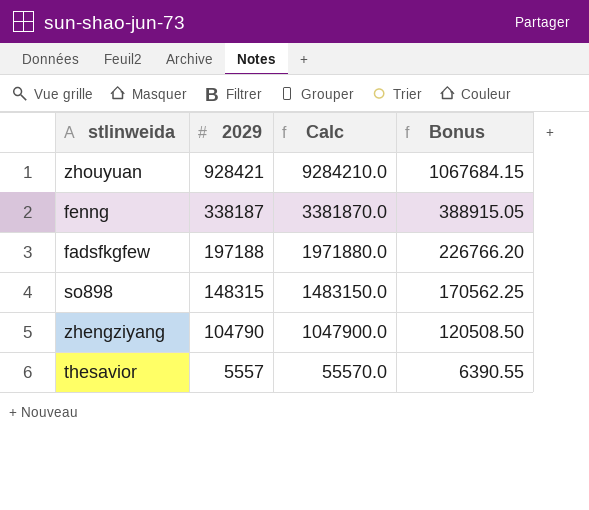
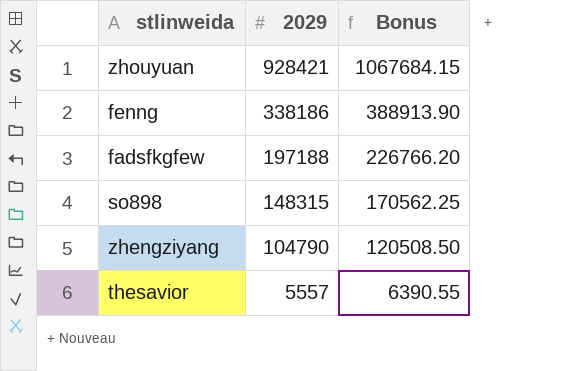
column Calc | formula: [2029] * 10 -> none
fenng | 2029: 338187 -> 338186
fenng | Bonus: 388915.05 -> 388913.90

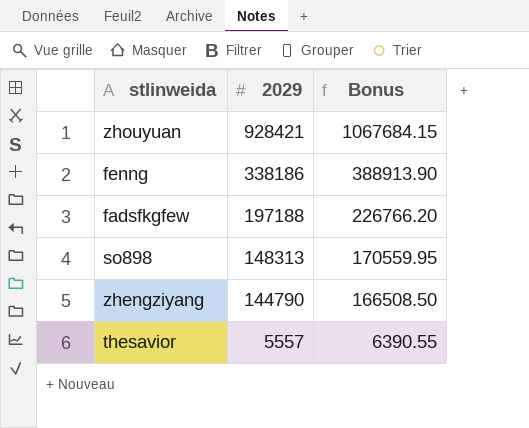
so898 | 2029: 148315 -> 148313
so898 | Bonus: 170562.25 -> 170559.95
zhengziyang | 2029: 104790 -> 144790
zhengziyang | Bonus: 120508.50 -> 166508.50

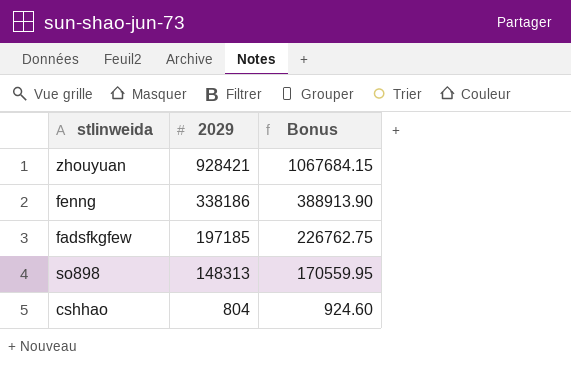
row zhengziyang: 144790 | 166508.50 -> none
row thesavior: 5557 | 6390.55 -> none
fadsfkgfew | 2029: 197188 -> 197185
fadsfkgfew | Bonus: 226766.20 -> 226762.75
row cshhao: none -> 804 | 924.60

